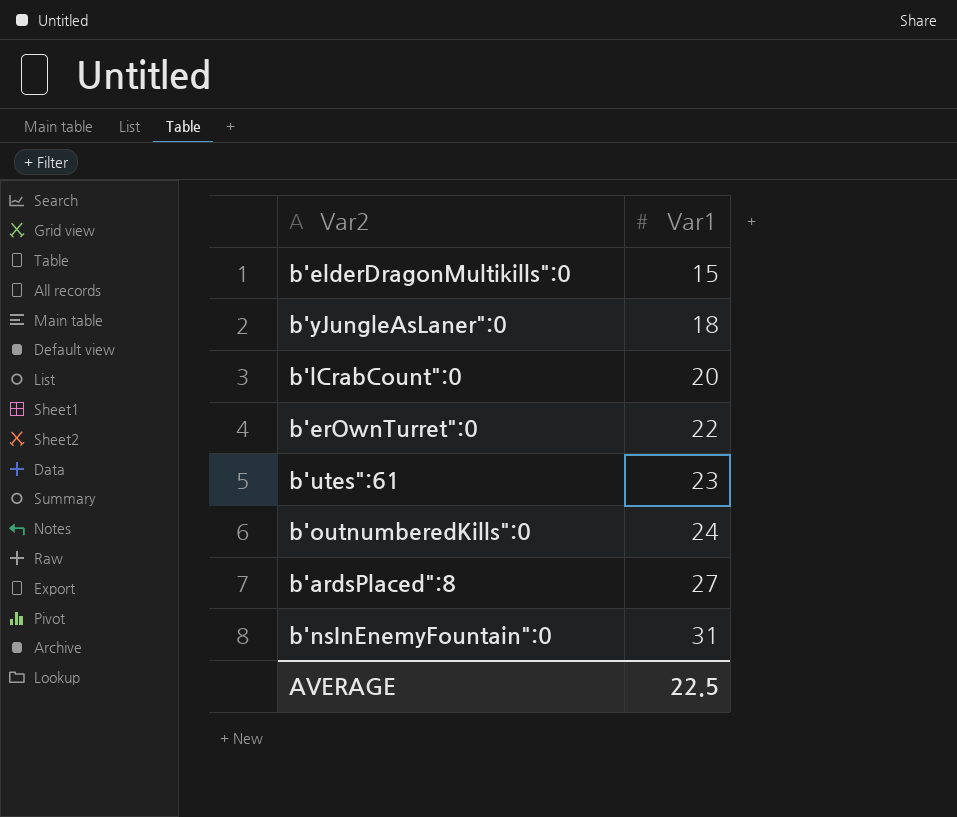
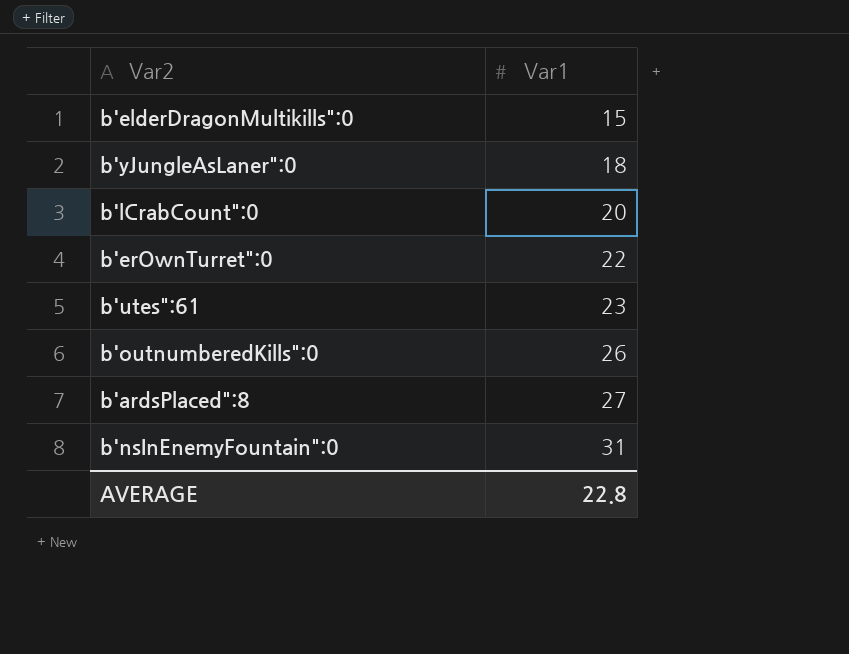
b'outnumberedKills":0 | Var1: 24 -> 26
AVERAGE | Var1: 22.5 -> 22.8

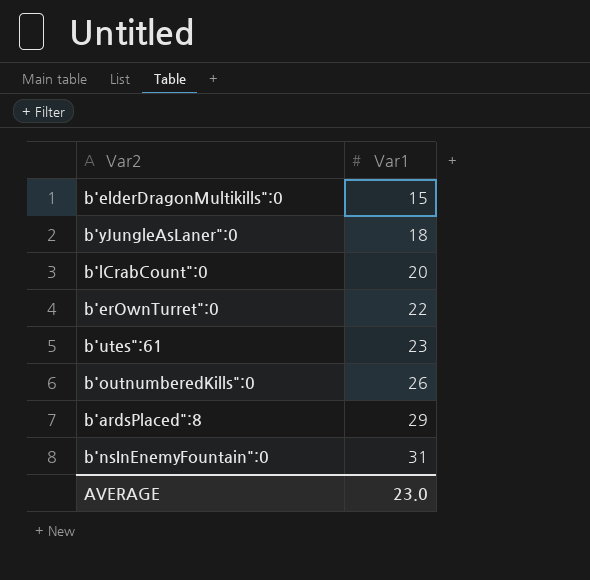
b'ardsPlaced":8 | Var1: 27 -> 29
AVERAGE | Var1: 22.8 -> 23.0

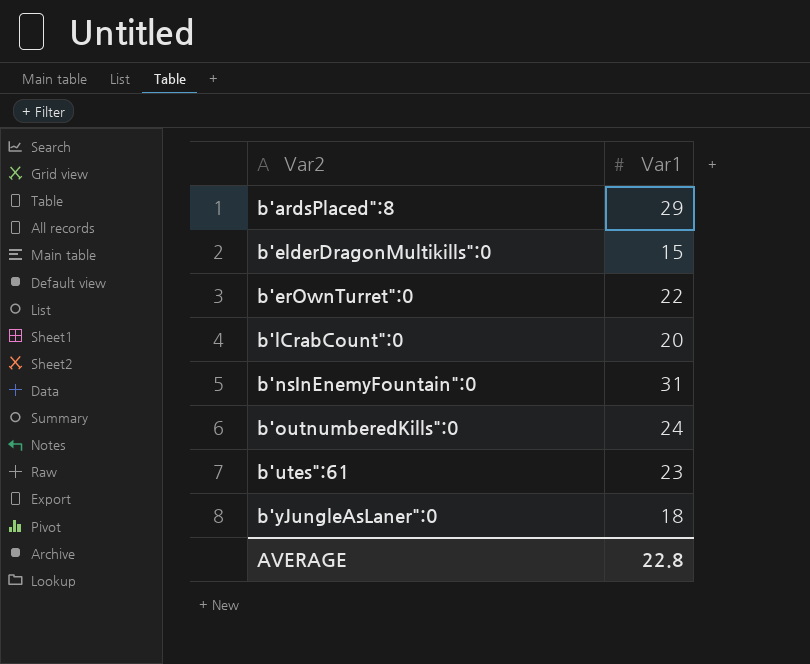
row order: Var1 ascending -> Var2 ascending
b'outnumberedKills":0 | Var1: 26 -> 24
AVERAGE | Var1: 23.0 -> 22.8

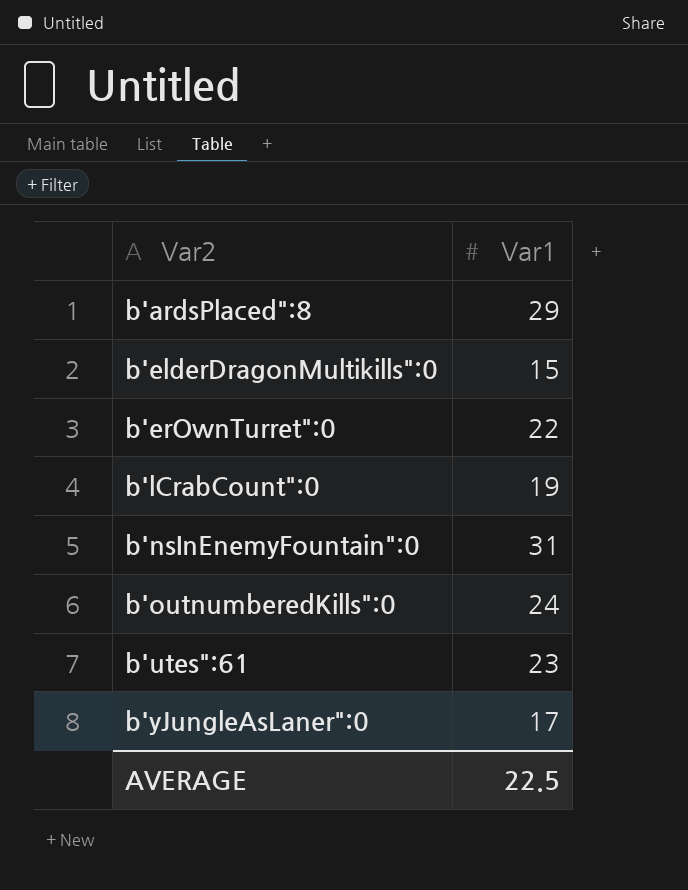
b'lCrabCount":0 | Var1: 20 -> 19
b'yJungleAsLaner":0 | Var1: 18 -> 17
AVERAGE | Var1: 22.8 -> 22.5

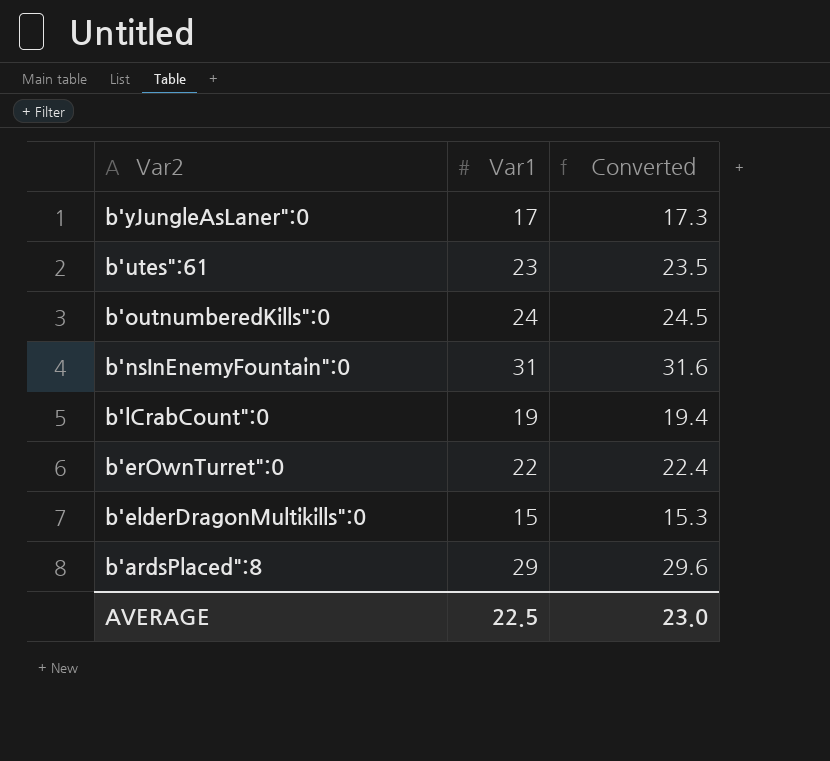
row order: Var2 ascending -> Var2 descending
column Converted | formula: none -> [Var1] * 1.02

